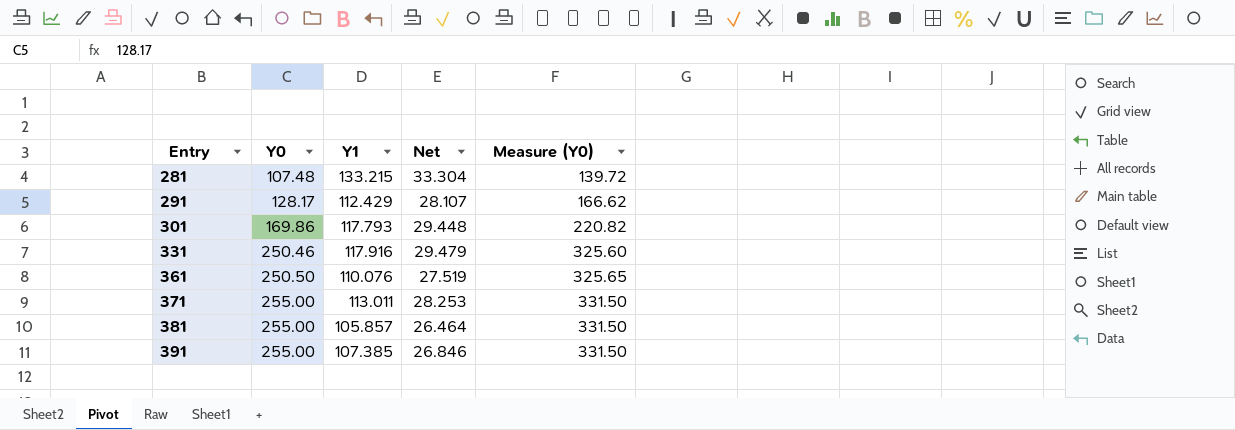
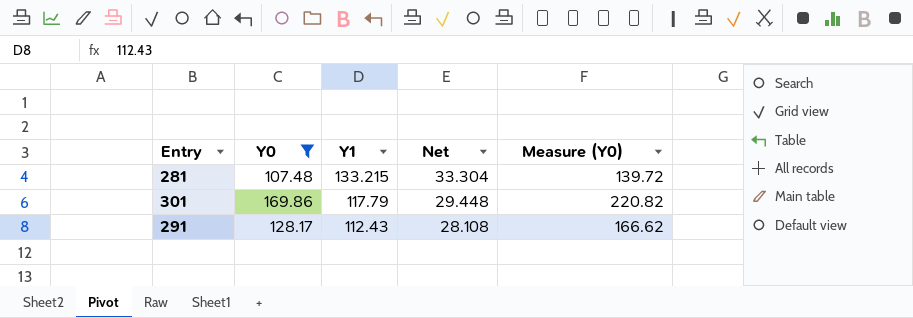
filter: none -> Y0 <= 169.86
row order: Entry ascending -> Y1 descending
301 | Y1: 117.793 -> 117.79
291 | Y1: 112.429 -> 112.43
291 | Net: 28.107 -> 28.108

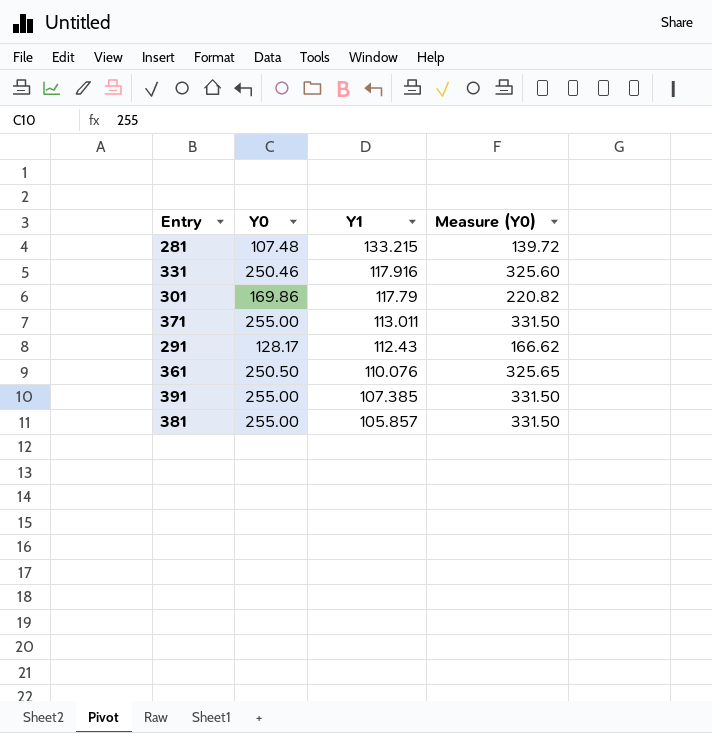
filter: Y0 <= 169.86 -> none
column Net | formula: [Y1] * 0.25 -> none

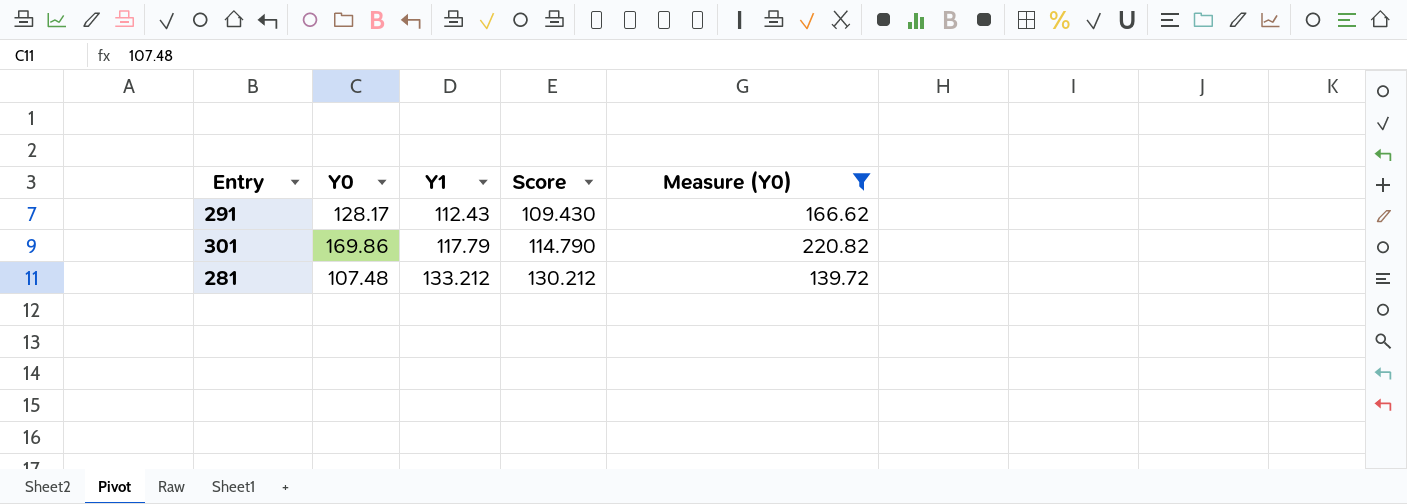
filter: none -> Measure (Y0) <= 220.82
row order: Y1 descending -> Y1 ascending
column Score | formula: none -> [Y1] - 3
281 | Y1: 133.215 -> 133.212

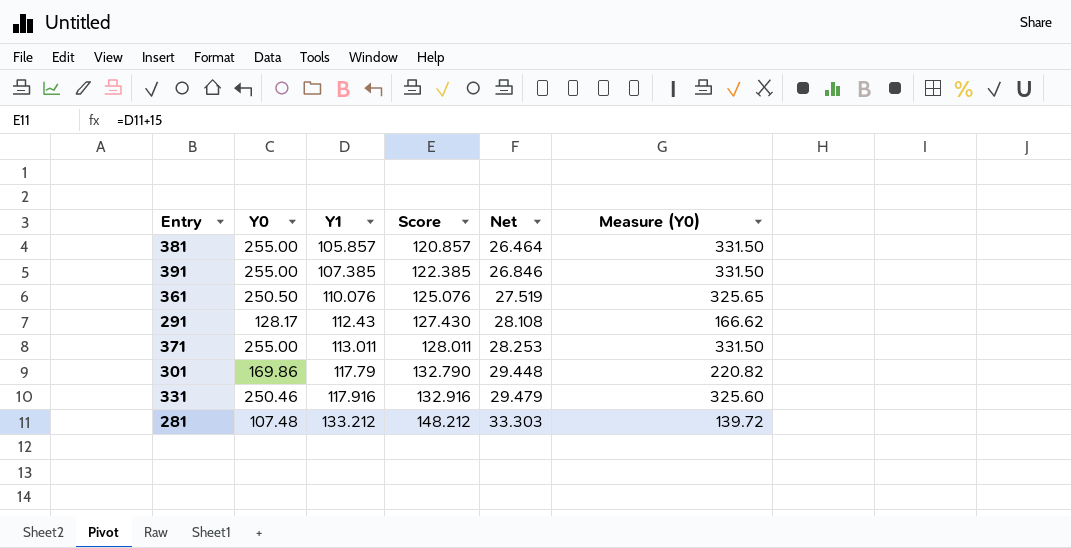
filter: Measure (Y0) <= 220.82 -> none
column Score | formula: [Y1] - 3 -> [Y1] + 15
column Net | formula: none -> [Y1] * 0.25

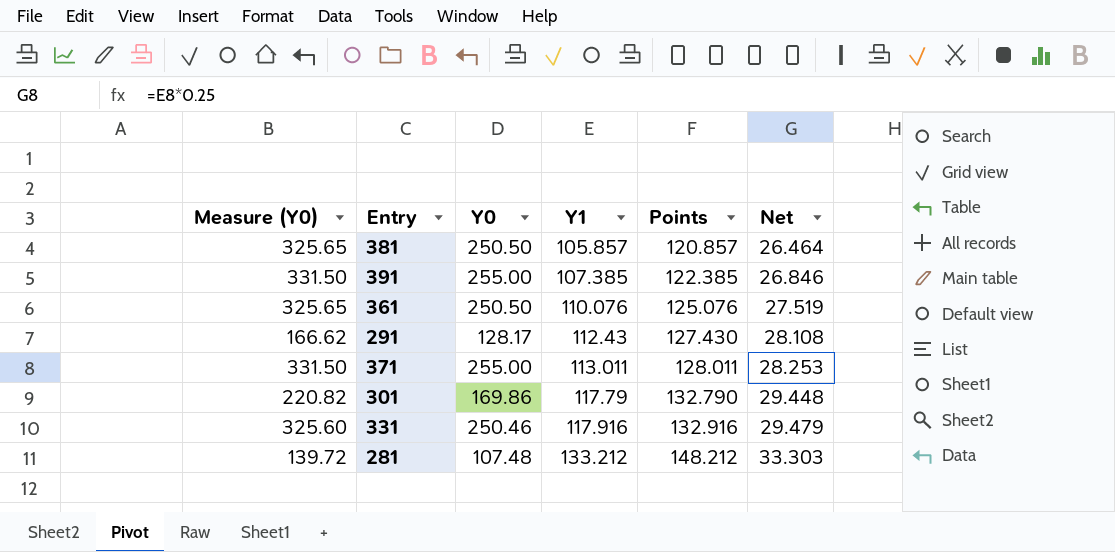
column Measure (Y0) | position: 6 -> 1
column name: Score -> Points
381 | Measure (Y0): 331.50 -> 325.65
381 | Y0: 255.00 -> 250.50

